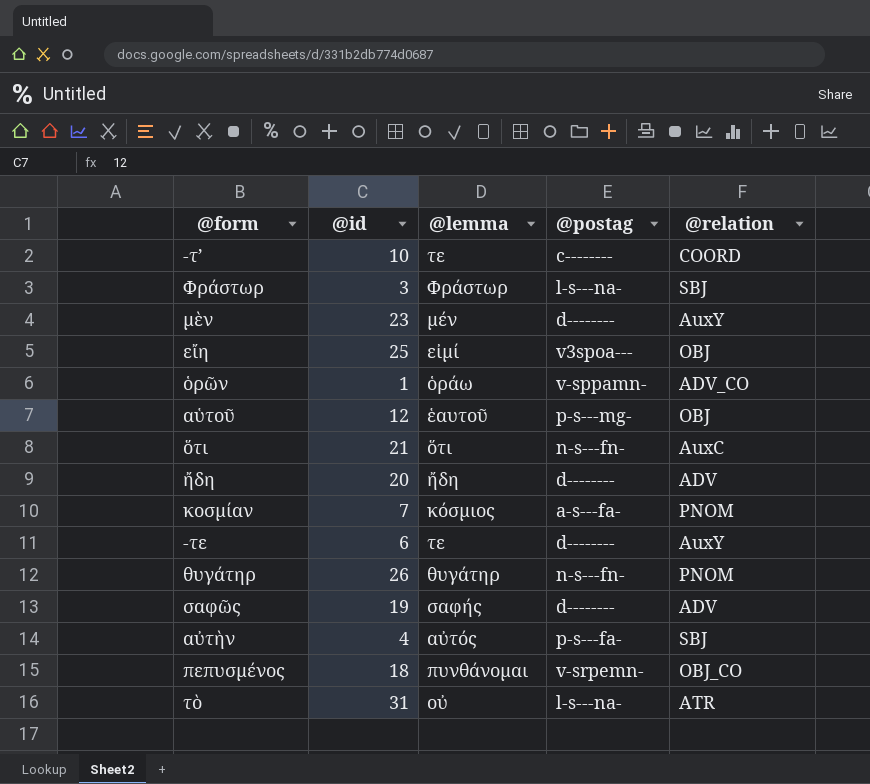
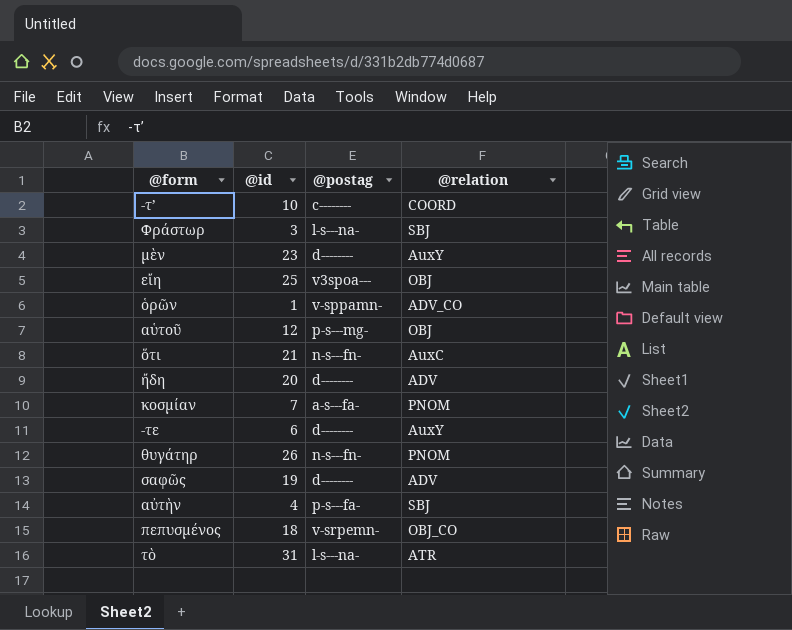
column @lemma | position: 3 -> none

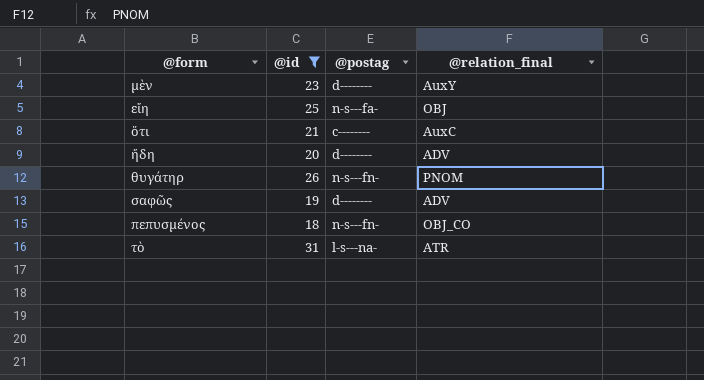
filter: none -> @id >= 18
column name: @relation -> @relation_final
εἴη | @postag: v3spoa--- -> n-s---fa-
ὅτι | @postag: n-s---fn- -> c--------
πεπυσμένος | @postag: v-srpemn- -> n-s---fn-

